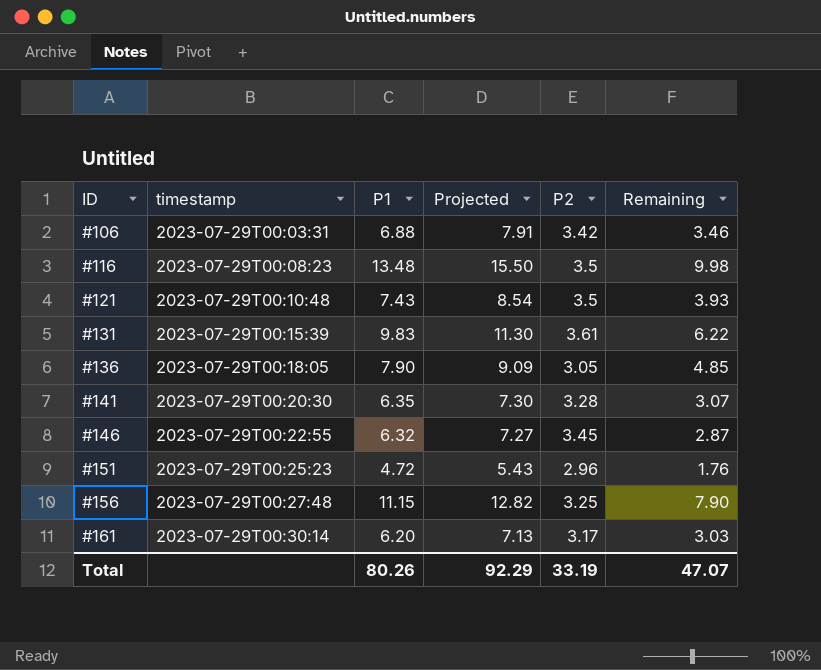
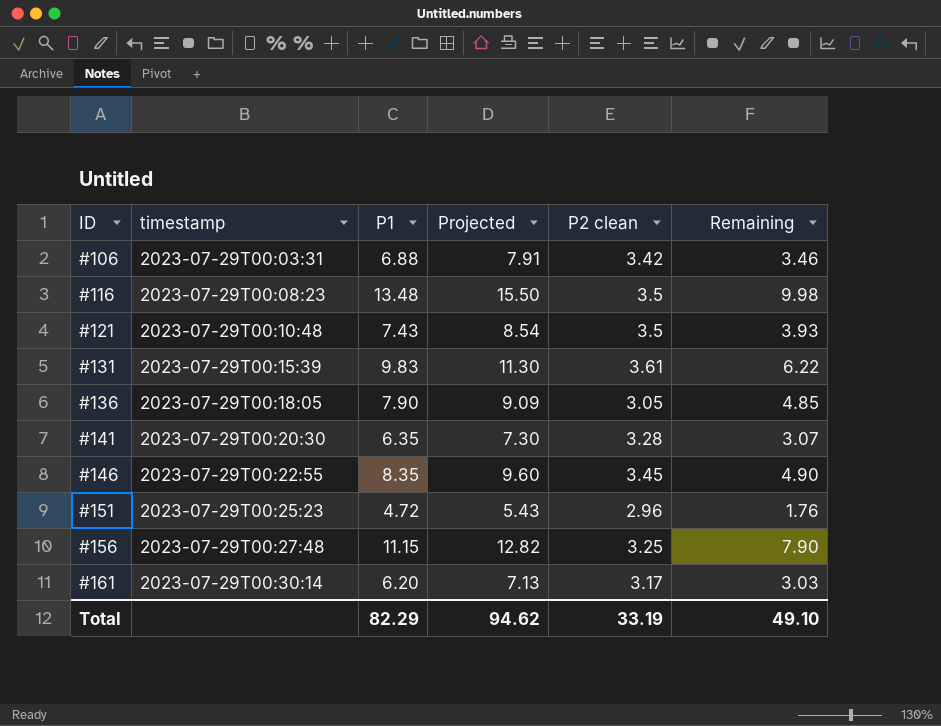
column name: P2 -> P2 clean
#146 | P1: 6.32 -> 8.35
#146 | Projected: 7.27 -> 9.60
#146 | Remaining: 2.87 -> 4.90
Total | P1: 80.26 -> 82.29
Total | Projected: 92.29 -> 94.62
Total | Remaining: 47.07 -> 49.10

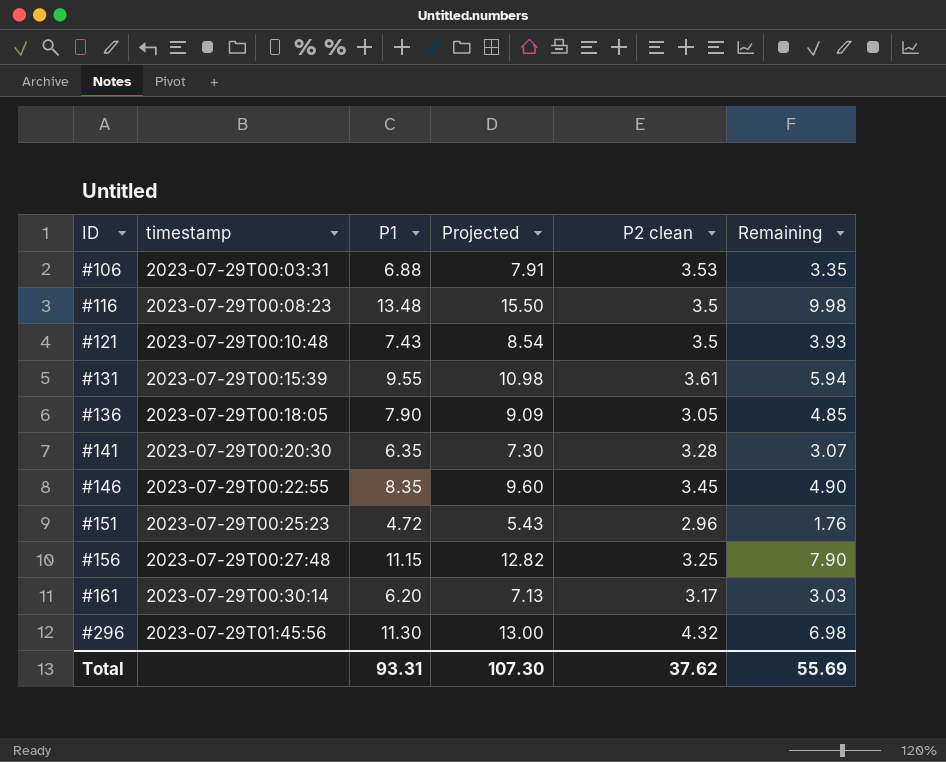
#106 | P2 clean: 3.42 -> 3.53
#106 | Remaining: 3.46 -> 3.35
#131 | P1: 9.83 -> 9.55
#131 | Projected: 11.30 -> 10.98
#131 | Remaining: 6.22 -> 5.94
row #296: none -> 2023-07-29T01:45:56 | 11.30 | 13.00 | 4.32 | 6.98
Total | P1: 82.29 -> 93.31
Total | Projected: 94.62 -> 107.30
Total | P2 clean: 33.19 -> 37.62
Total | Remaining: 49.10 -> 55.69

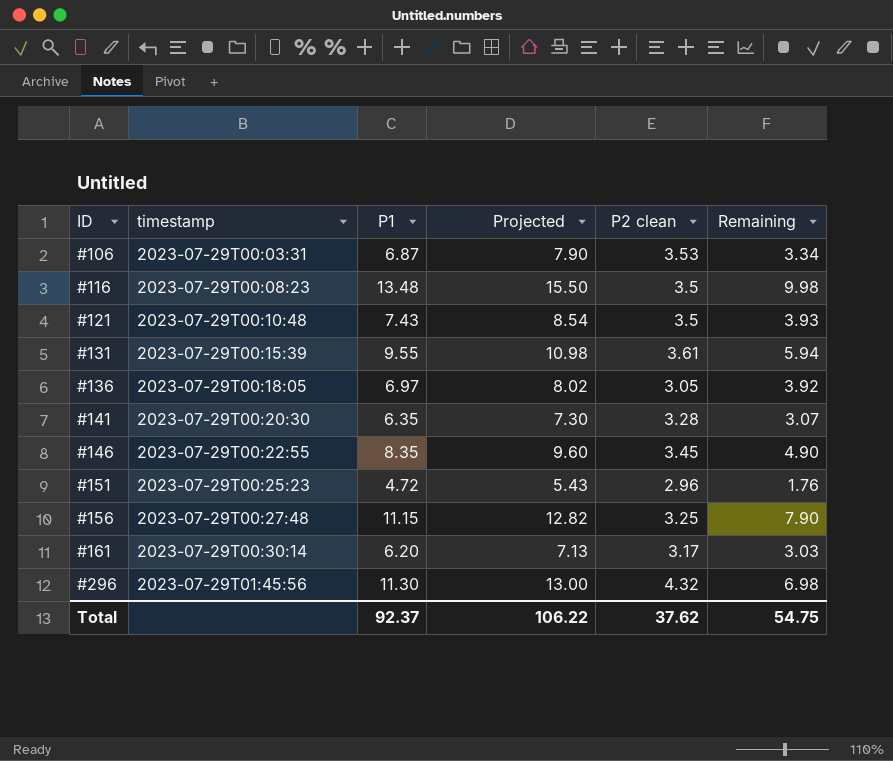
#106 | P1: 6.88 -> 6.87
#106 | Projected: 7.91 -> 7.90
#106 | Remaining: 3.35 -> 3.34
#136 | P1: 7.90 -> 6.97
#136 | Projected: 9.09 -> 8.02
#136 | Remaining: 4.85 -> 3.92
Total | P1: 93.31 -> 92.37
Total | Projected: 107.30 -> 106.22
Total | Remaining: 55.69 -> 54.75

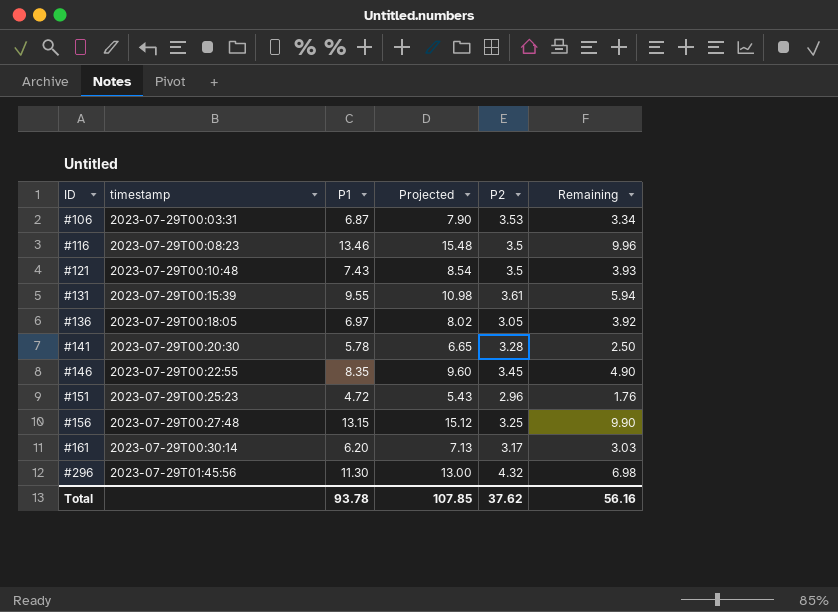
column name: P2 clean -> P2
#116 | P1: 13.48 -> 13.46
#116 | Projected: 15.50 -> 15.48
#116 | Remaining: 9.98 -> 9.96
#141 | P1: 6.35 -> 5.78
#141 | Projected: 7.30 -> 6.65
#141 | Remaining: 3.07 -> 2.50
#156 | P1: 11.15 -> 13.15
#156 | Projected: 12.82 -> 15.12
#156 | Remaining: 7.90 -> 9.90
Total | P1: 92.37 -> 93.78
Total | Projected: 106.22 -> 107.85
Total | Remaining: 54.75 -> 56.16

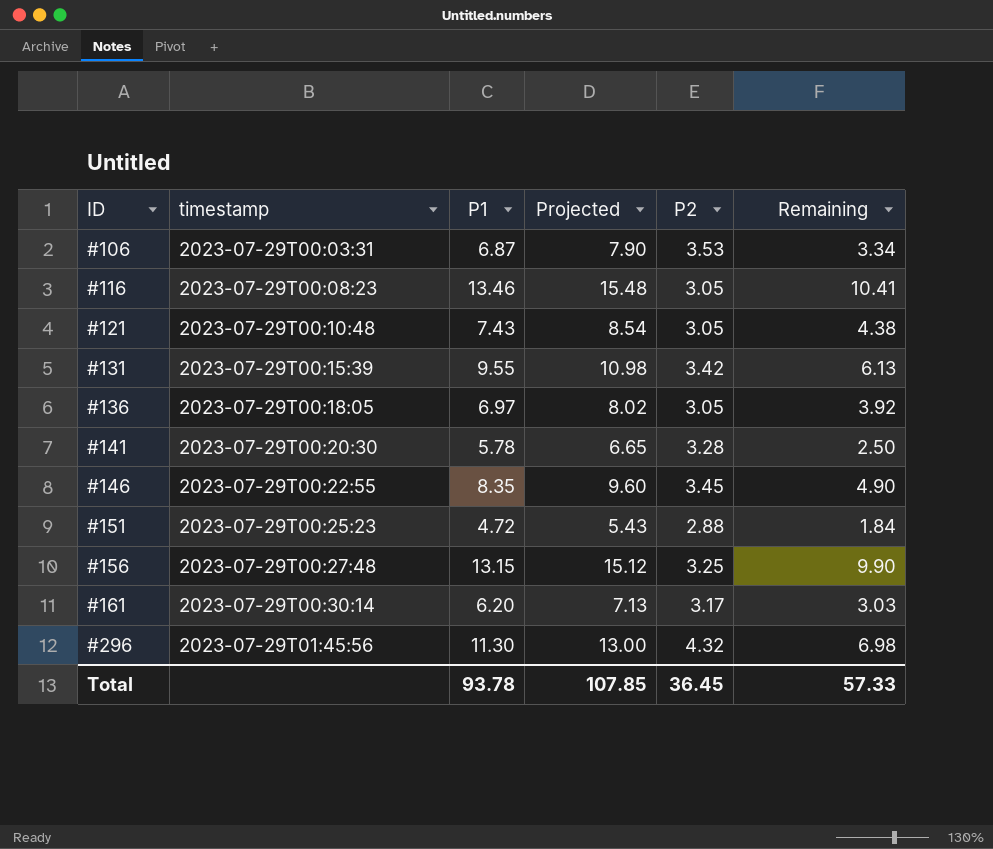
#116 | P2: 3.5 -> 3.05
#116 | Remaining: 9.96 -> 10.41
#121 | P2: 3.5 -> 3.05
#121 | Remaining: 3.93 -> 4.38
#131 | P2: 3.61 -> 3.42
#131 | Remaining: 5.94 -> 6.13
#151 | P2: 2.96 -> 2.88
#151 | Remaining: 1.76 -> 1.84
Total | P2: 37.62 -> 36.45
Total | Remaining: 56.16 -> 57.33

